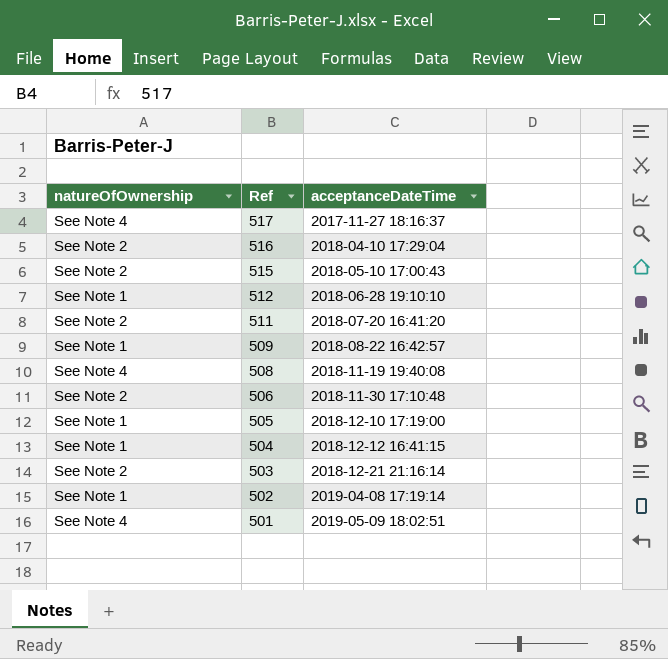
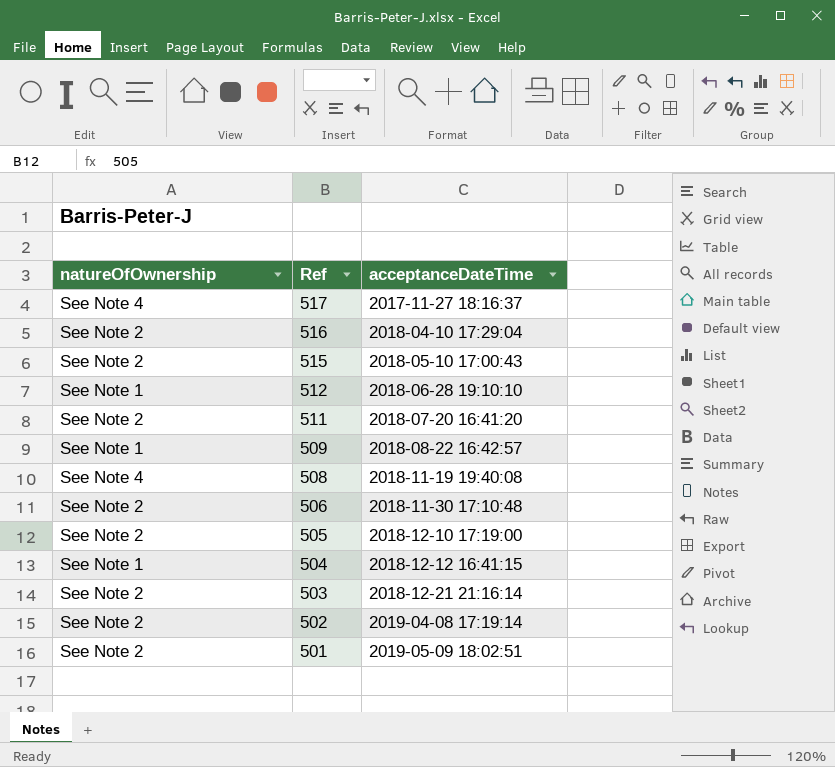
505 | natureOfOwnership: See Note 1 -> See Note 2
502 | natureOfOwnership: See Note 1 -> See Note 2
501 | natureOfOwnership: See Note 4 -> See Note 2

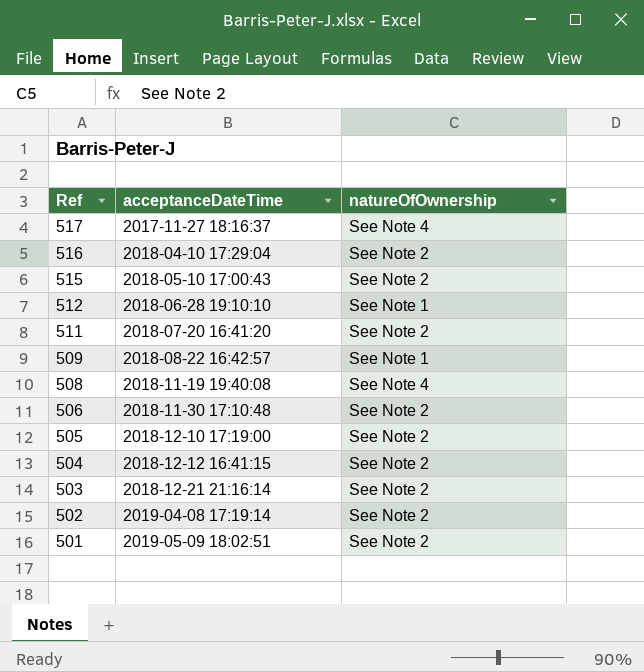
column natureOfOwnership | position: 1 -> 3
504 | natureOfOwnership: See Note 1 -> See Note 2

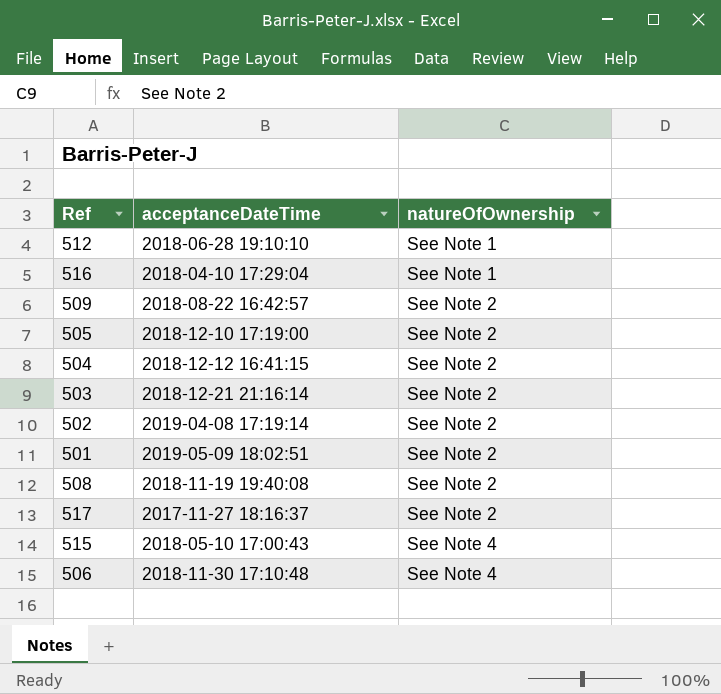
row order: Ref descending -> natureOfOwnership ascending
row 511: 2018-07-20 16:41:20 | See Note 2 -> none
516 | natureOfOwnership: See Note 2 -> See Note 1
509 | natureOfOwnership: See Note 1 -> See Note 2
508 | natureOfOwnership: See Note 4 -> See Note 2
517 | natureOfOwnership: See Note 4 -> See Note 2
515 | natureOfOwnership: See Note 2 -> See Note 4
506 | natureOfOwnership: See Note 2 -> See Note 4

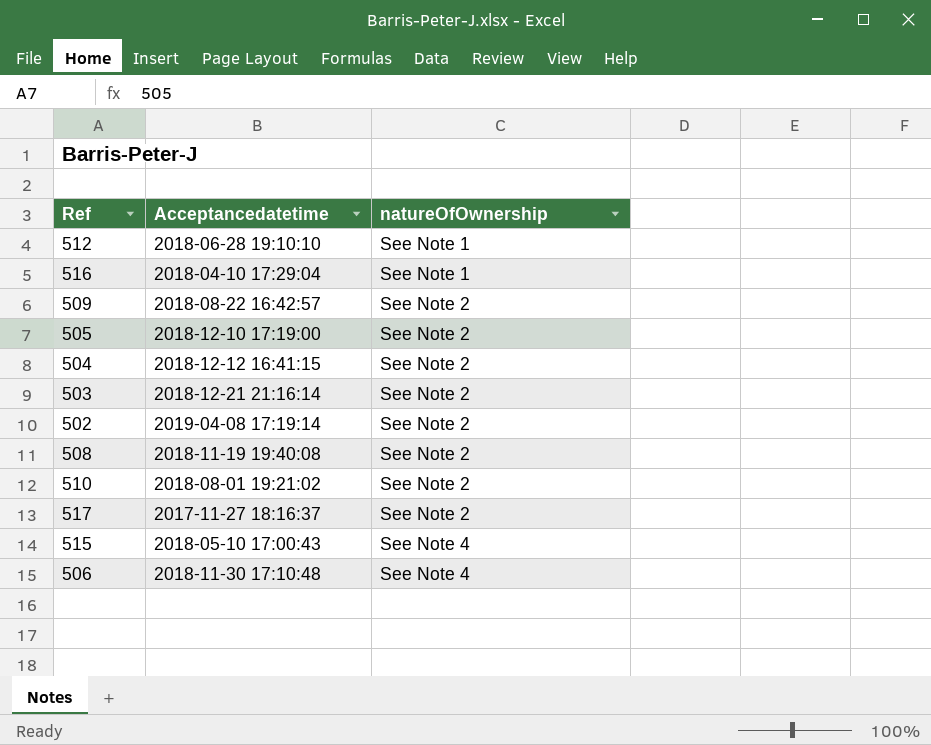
column name: acceptanceDateTime -> Acceptancedatetime
row 501: 2019-05-09 18:02:51 | See Note 2 -> none
row 510: none -> 2018-08-01 19:21:02 | See Note 2

